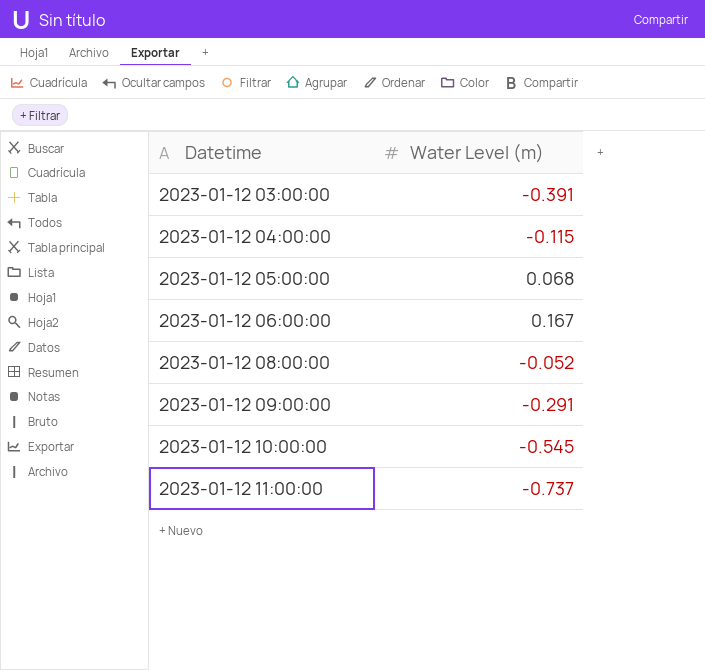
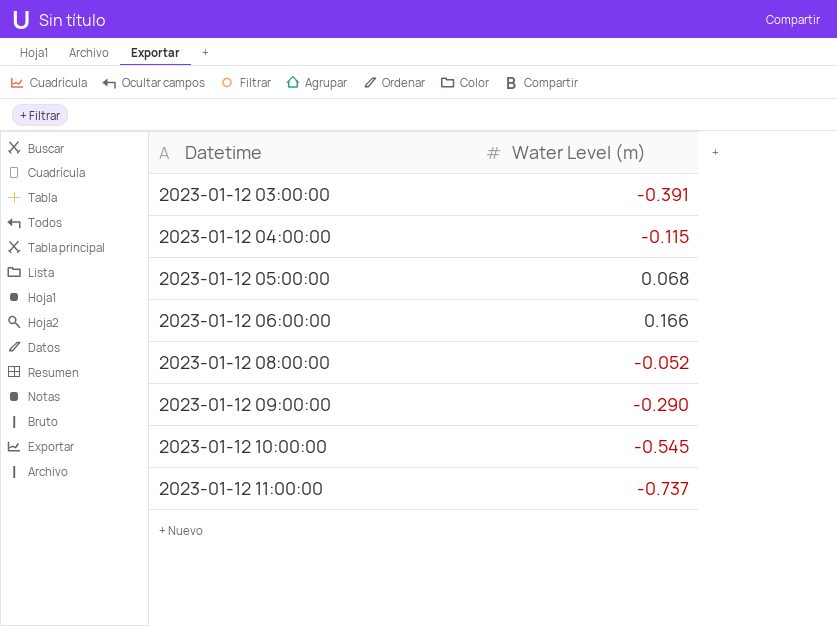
2023-01-12 06:00:00 | Water Level (m): 0.167 -> 0.166
2023-01-12 09:00:00 | Water Level (m): -0.291 -> -0.290

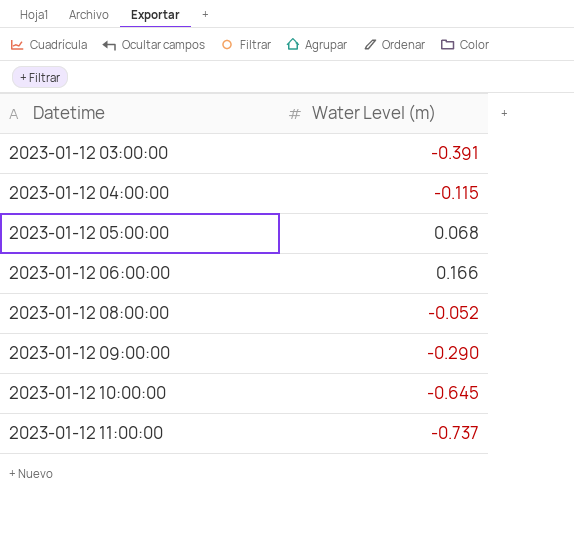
2023-01-12 10:00:00 | Water Level (m): -0.545 -> -0.645

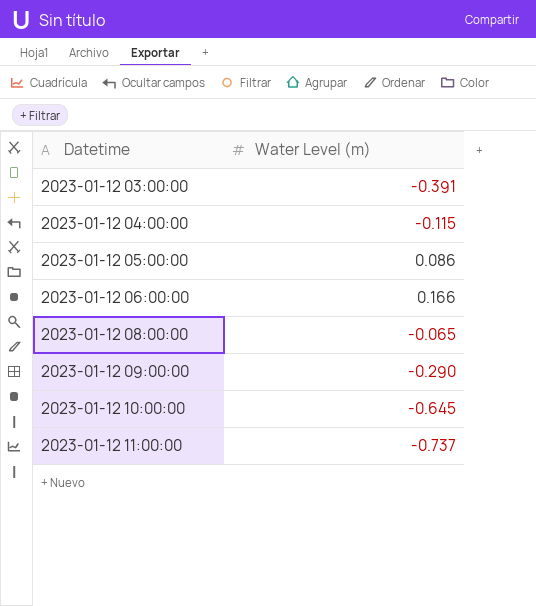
2023-01-12 05:00:00 | Water Level (m): 0.068 -> 0.086
2023-01-12 08:00:00 | Water Level (m): -0.052 -> -0.065

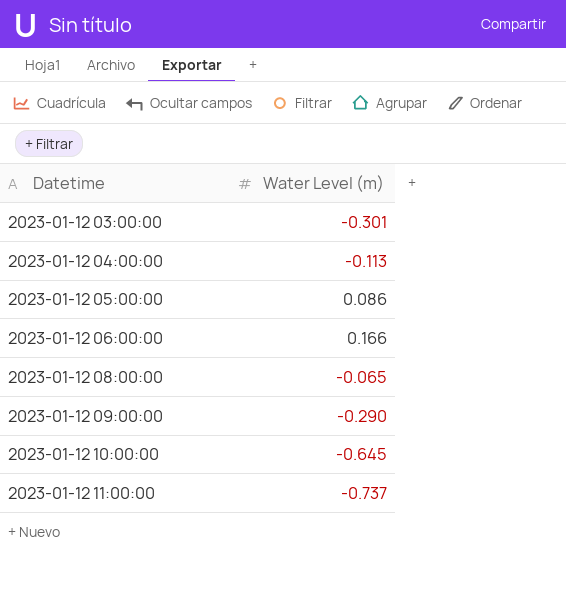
2023-01-12 03:00:00 | Water Level (m): -0.391 -> -0.301
2023-01-12 04:00:00 | Water Level (m): -0.115 -> -0.113

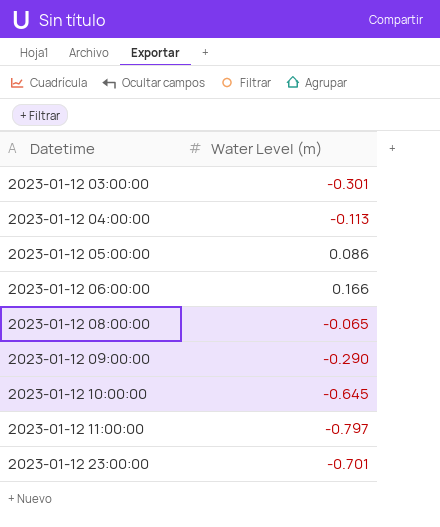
2023-01-12 11:00:00 | Water Level (m): -0.737 -> -0.797
row 2023-01-12 23:00:00: none -> -0.701

